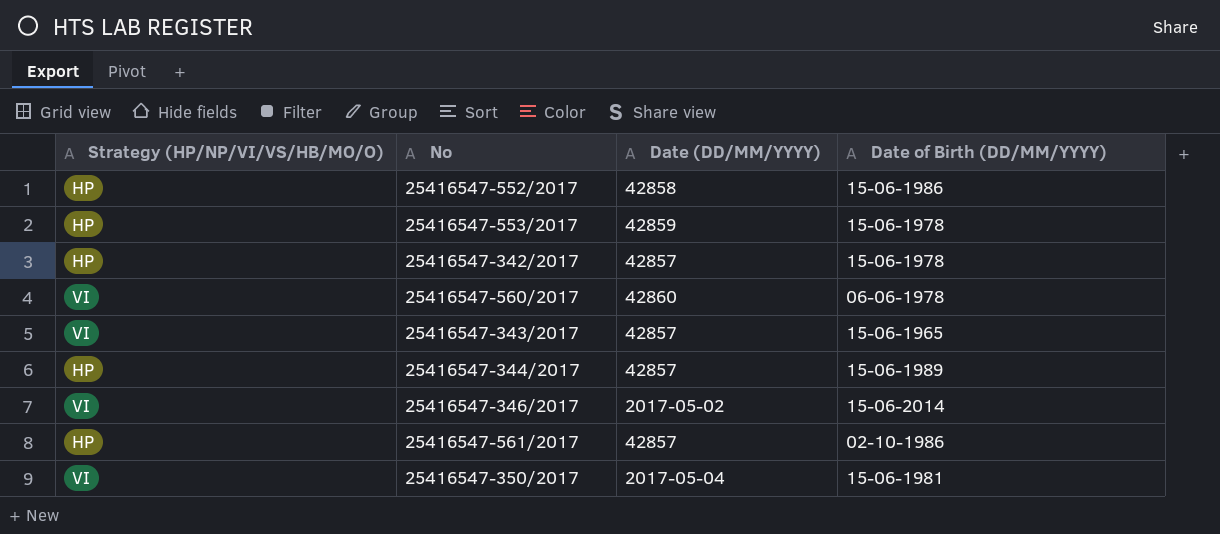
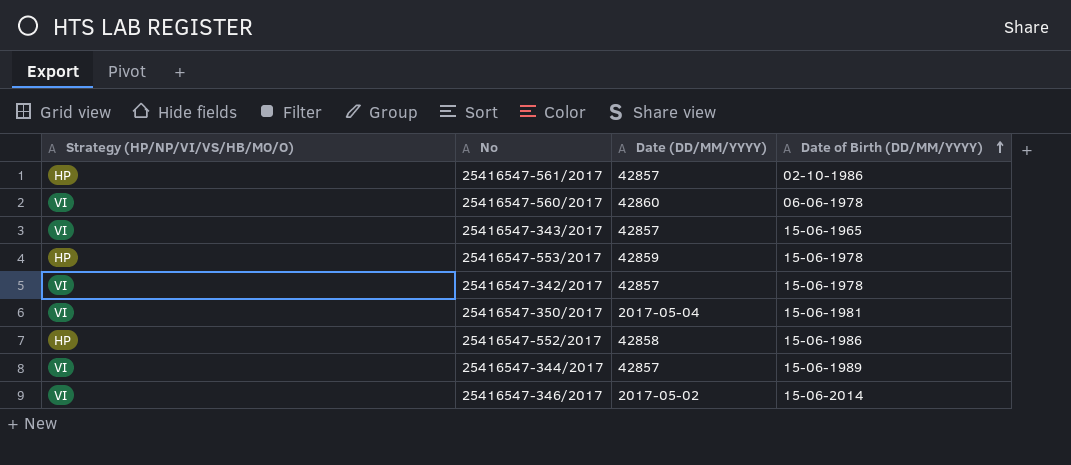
row order: none -> Date of Birth (DD/MM/YYYY) ascending
25416547-342/2017 | Strategy (HP/NP/VI/VS/HB/MO/O): HP -> VI
25416547-344/2017 | Strategy (HP/NP/VI/VS/HB/MO/O): HP -> VI

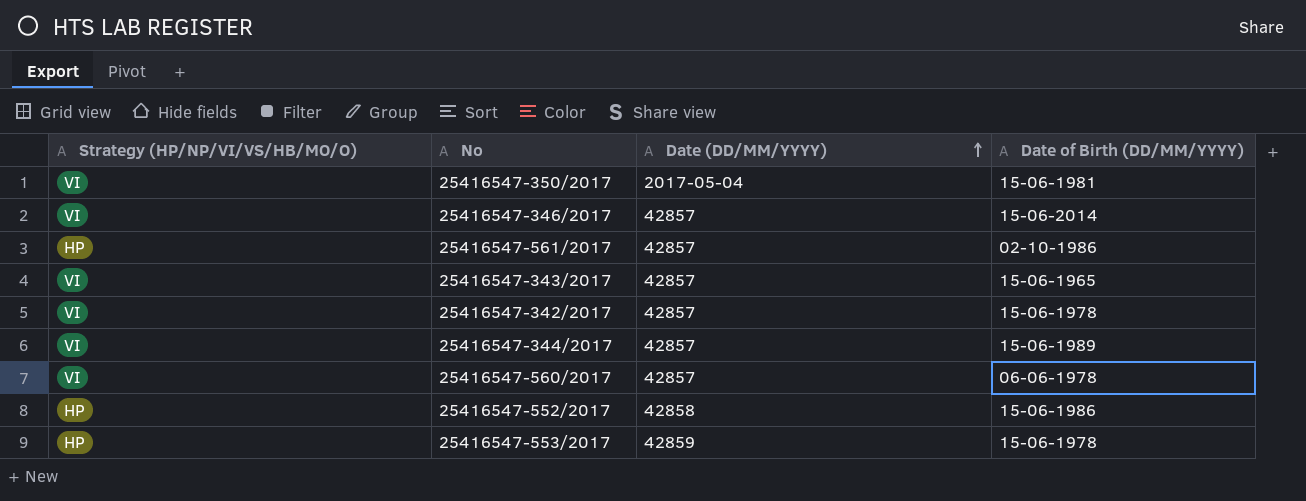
row order: Date of Birth (DD/MM/YYYY) ascending -> Date (DD/MM/YYYY) ascending
25416547-346/2017 | Date (DD/MM/YYYY): 2017-05-02 -> 42857
25416547-560/2017 | Date (DD/MM/YYYY): 42860 -> 42857

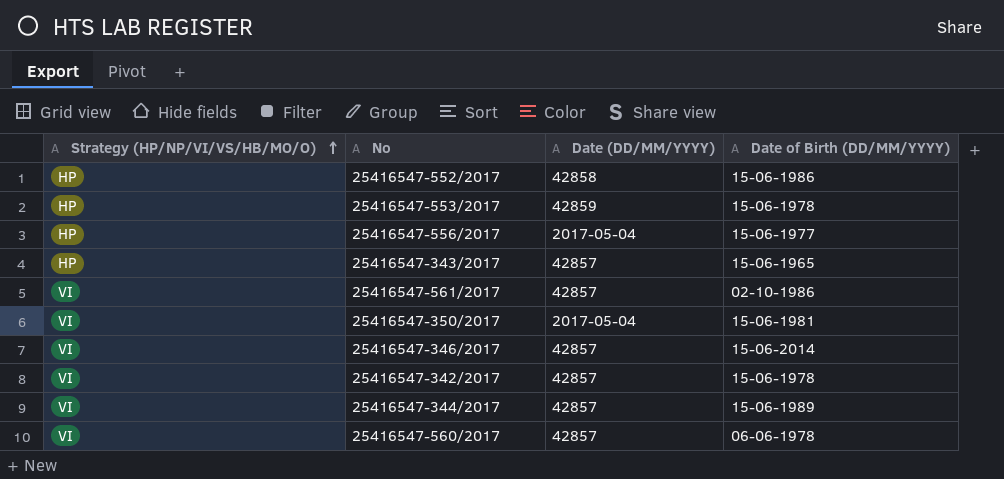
row order: Date (DD/MM/YYYY) ascending -> Strategy (HP/NP/VI/VS/HB/MO/O) ascending
row 25416547-556/2017: none -> HP | 2017-05-04 | 15-06-1977
25416547-343/2017 | Strategy (HP/NP/VI/VS/HB/MO/O): VI -> HP
25416547-561/2017 | Strategy (HP/NP/VI/VS/HB/MO/O): HP -> VI

